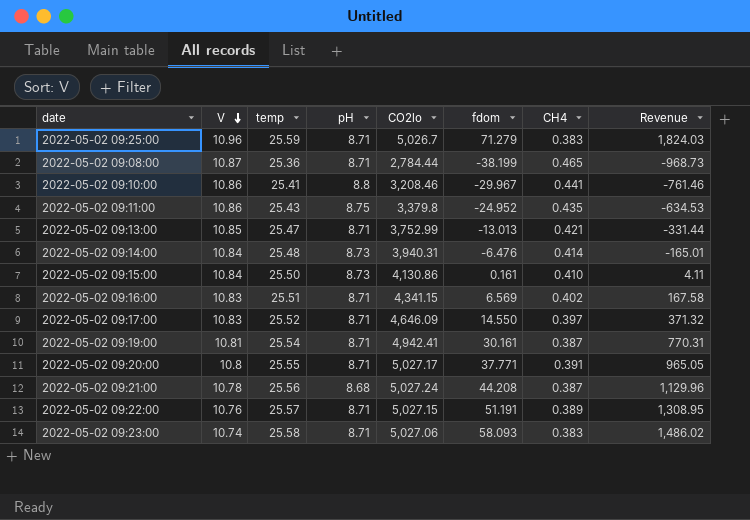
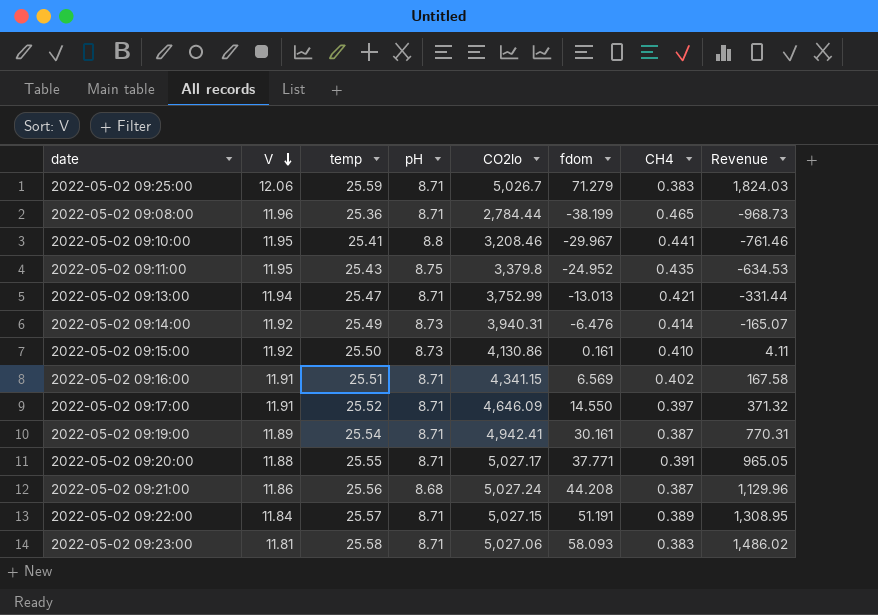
2022-05-02 09:25:00 | V: 10.96 -> 12.06
2022-05-02 09:08:00 | V: 10.87 -> 11.96
2022-05-02 09:10:00 | V: 10.86 -> 11.95
2022-05-02 09:11:00 | V: 10.86 -> 11.95
2022-05-02 09:13:00 | V: 10.85 -> 11.94
2022-05-02 09:14:00 | V: 10.84 -> 11.92
2022-05-02 09:14:00 | temp: 25.48 -> 25.49
2022-05-02 09:14:00 | Revenue: -165.01 -> -165.07
2022-05-02 09:15:00 | V: 10.84 -> 11.92
2022-05-02 09:16:00 | V: 10.83 -> 11.91
2022-05-02 09:17:00 | V: 10.83 -> 11.91
2022-05-02 09:19:00 | V: 10.81 -> 11.89
2022-05-02 09:20:00 | V: 10.8 -> 11.88
2022-05-02 09:21:00 | V: 10.78 -> 11.86
2022-05-02 09:22:00 | V: 10.76 -> 11.84
2022-05-02 09:23:00 | V: 10.74 -> 11.81

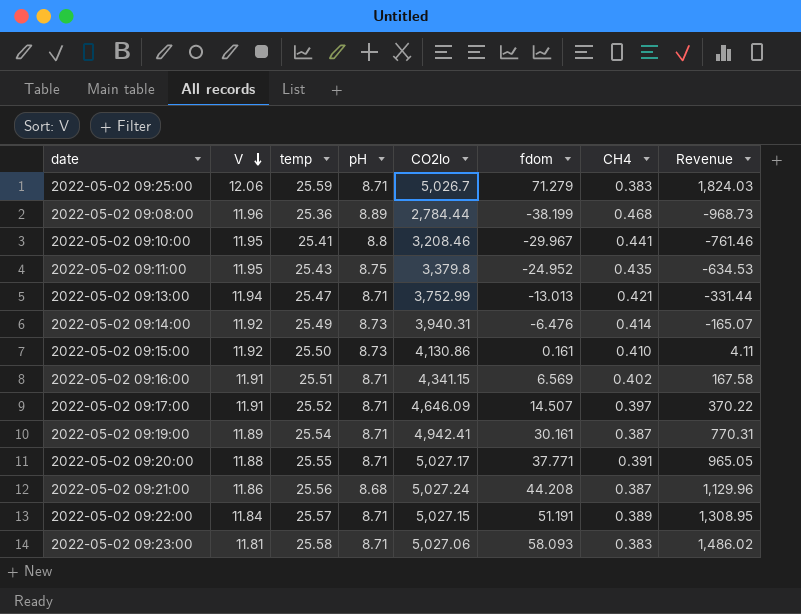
2022-05-02 09:08:00 | pH: 8.71 -> 8.89
2022-05-02 09:08:00 | CH4: 0.465 -> 0.468
2022-05-02 09:17:00 | fdom: 14.550 -> 14.507
2022-05-02 09:17:00 | Revenue: 371.32 -> 370.22

